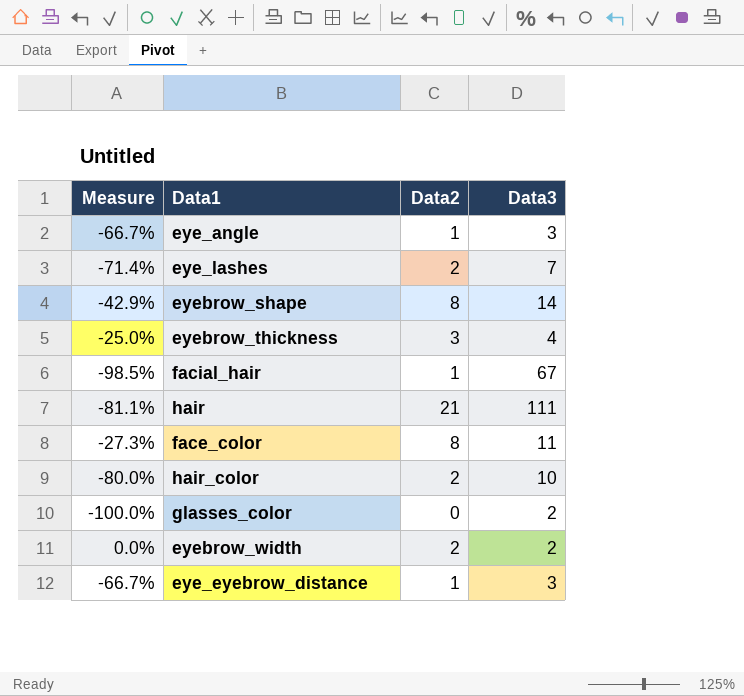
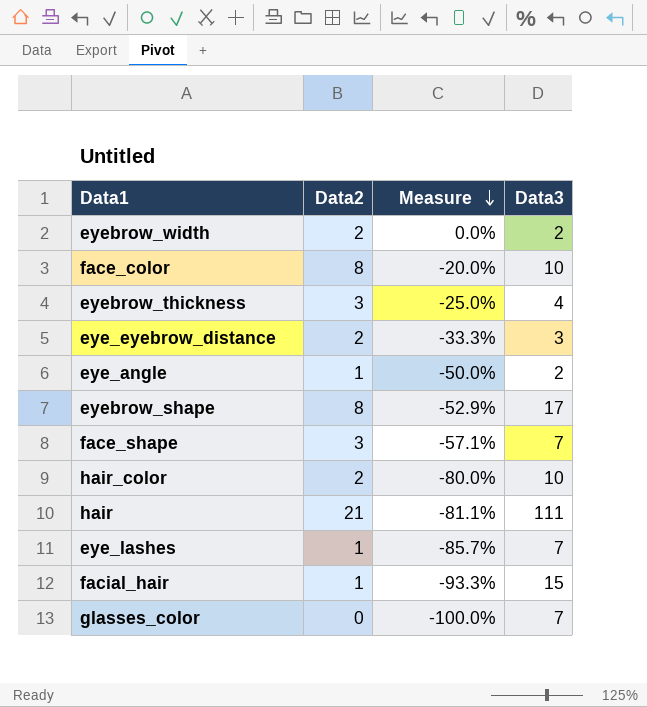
row order: none -> Measure descending
column Measure | position: 1 -> 3
face_color | Measure: -27.3% -> -20.0%
face_color | Data3: 11 -> 10
eye_eyebrow_distance | Data2: 1 -> 2
eye_eyebrow_distance | Measure: -66.7% -> -33.3%
eye_angle | Measure: -66.7% -> -50.0%
eye_angle | Data3: 3 -> 2
eyebrow_shape | Measure: -42.9% -> -52.9%
eyebrow_shape | Data3: 14 -> 17
row face_shape: none -> 3 | -57.1% | 7
eye_lashes | Data2: 2 -> 1
eye_lashes | Measure: -71.4% -> -85.7%
facial_hair | Measure: -98.5% -> -93.3%
facial_hair | Data3: 67 -> 15
glasses_color | Data3: 2 -> 7

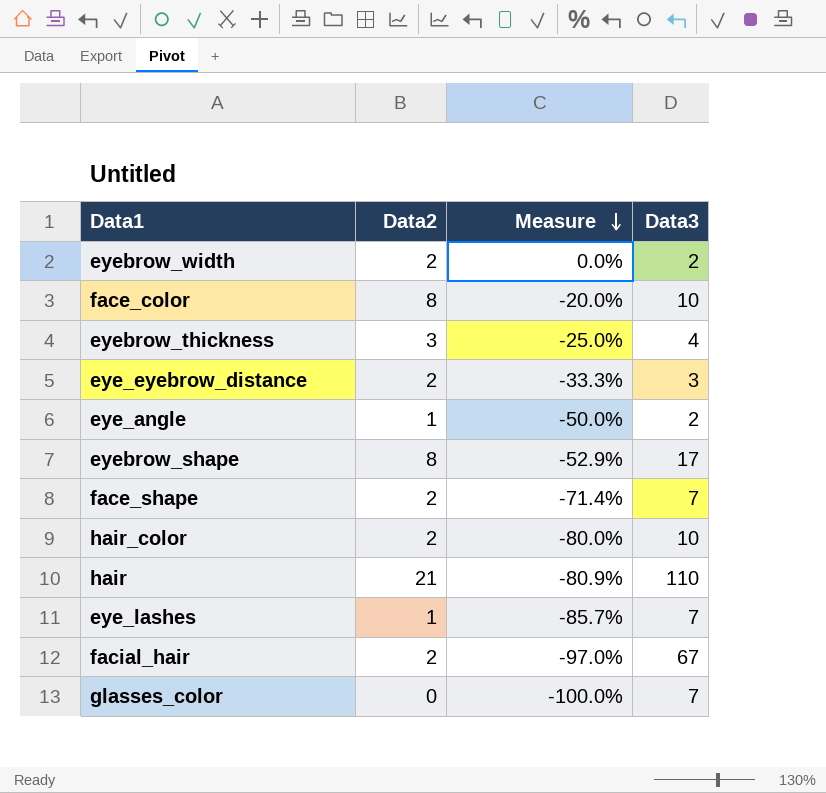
face_shape | Data2: 3 -> 2
face_shape | Measure: -57.1% -> -71.4%
hair | Measure: -81.1% -> -80.9%
hair | Data3: 111 -> 110
facial_hair | Data2: 1 -> 2
facial_hair | Measure: -93.3% -> -97.0%
facial_hair | Data3: 15 -> 67

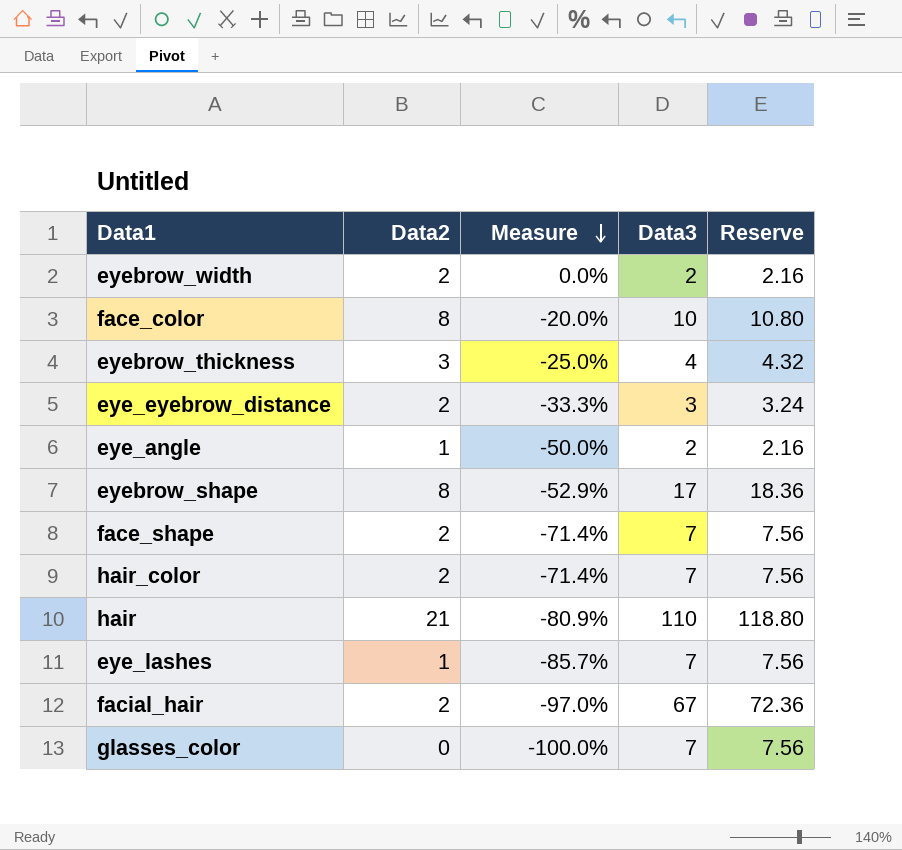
column Reserve | formula: none -> [Data3] * 1.08
hair_color | Measure: -80.0% -> -71.4%
hair_color | Data3: 10 -> 7

